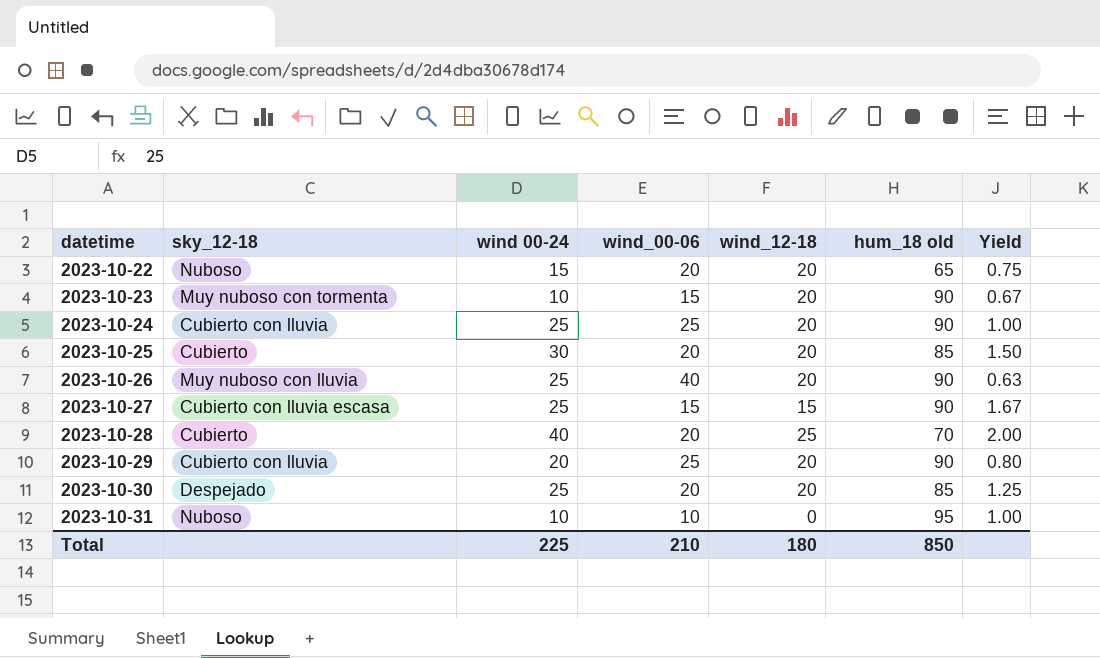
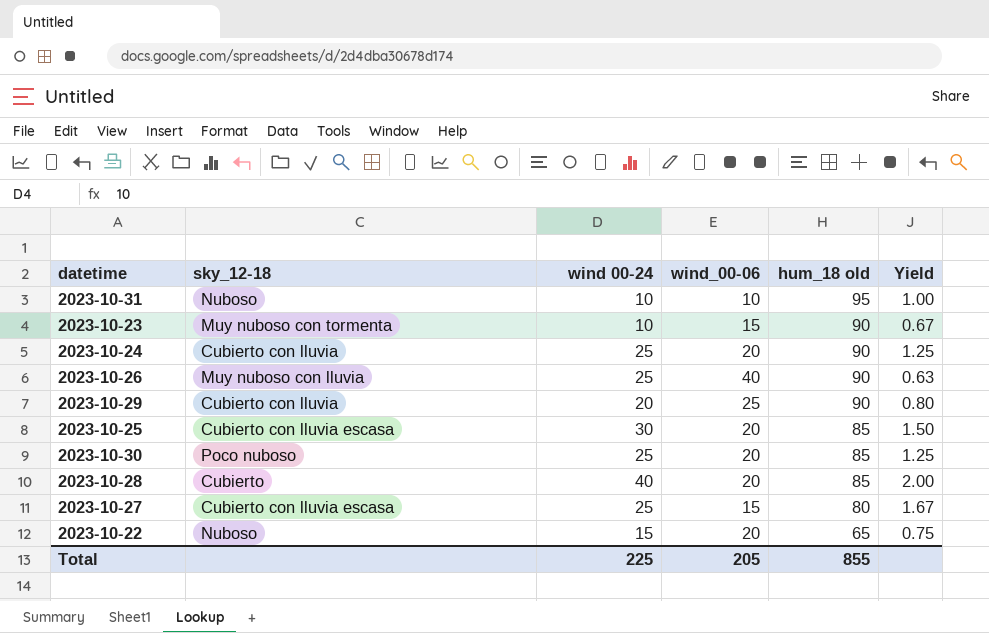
row order: datetime ascending -> hum_18 old descending
column wind_12-18 | position: 5 -> none
2023-10-24 | wind_00-06: 25 -> 20
2023-10-24 | Yield: 1.00 -> 1.25
2023-10-25 | sky_12-18: Cubierto -> Cubierto con lluvia escasa
2023-10-30 | sky_12-18: Despejado -> Poco nuboso
2023-10-28 | hum_18 old: 70 -> 85
2023-10-27 | hum_18 old: 90 -> 80
Total | wind_00-06: 210 -> 205
Total | hum_18 old: 850 -> 855

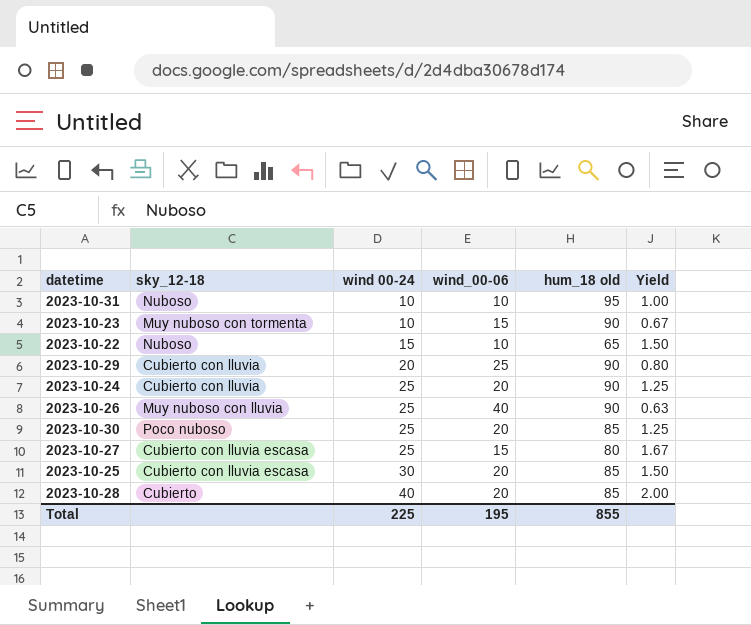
row order: hum_18 old descending -> wind 00-24 ascending
2023-10-22 | wind_00-06: 20 -> 10
2023-10-22 | Yield: 0.75 -> 1.50
Total | wind_00-06: 205 -> 195

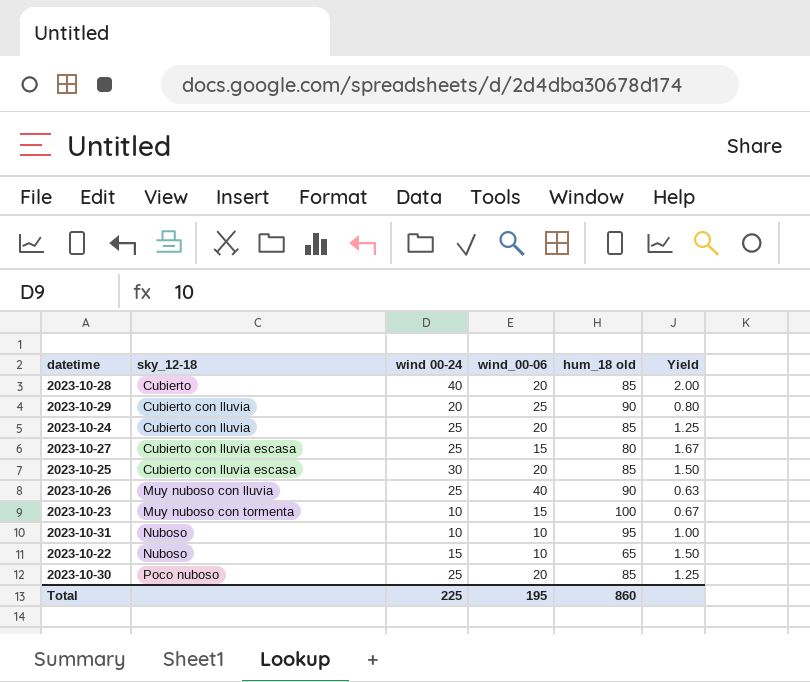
row order: wind 00-24 ascending -> sky_12-18 ascending
2023-10-24 | hum_18 old: 90 -> 85
2023-10-23 | hum_18 old: 90 -> 100
Total | hum_18 old: 855 -> 860

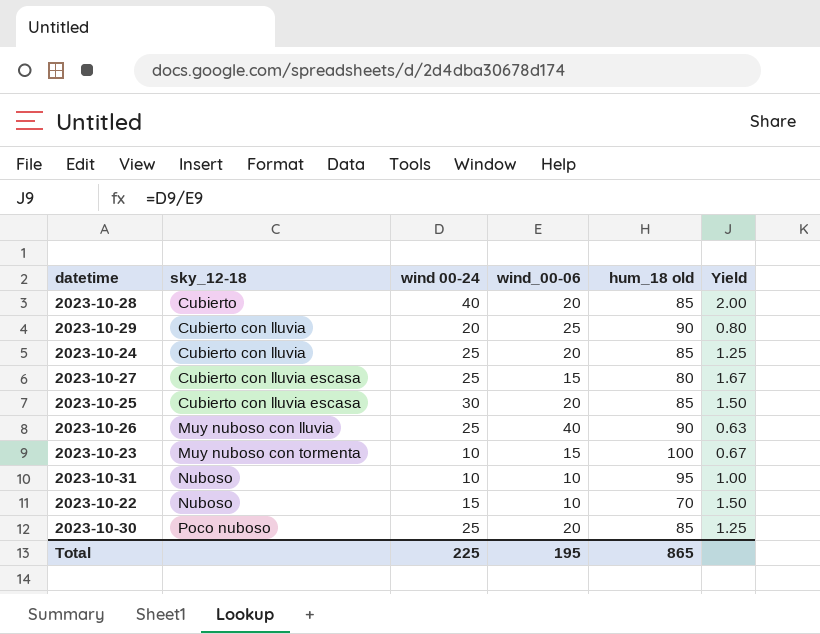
2023-10-22 | hum_18 old: 65 -> 70
Total | hum_18 old: 860 -> 865

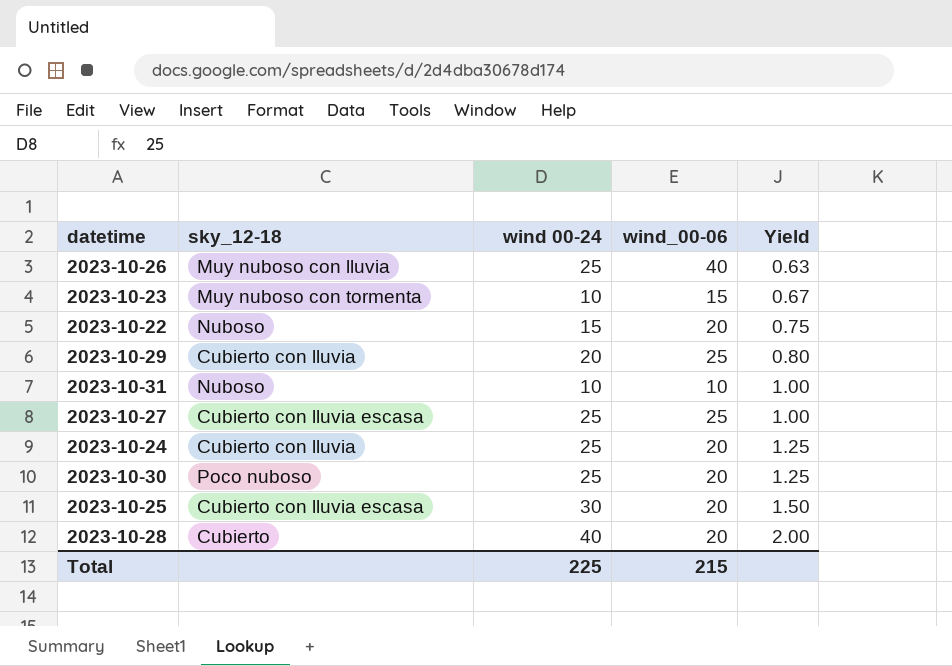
row order: sky_12-18 ascending -> Yield ascending
column hum_18 old | position: 5 -> none
2023-10-22 | wind_00-06: 10 -> 20
2023-10-22 | Yield: 1.50 -> 0.75
2023-10-27 | wind_00-06: 15 -> 25
2023-10-27 | Yield: 1.67 -> 1.00
Total | wind_00-06: 195 -> 215

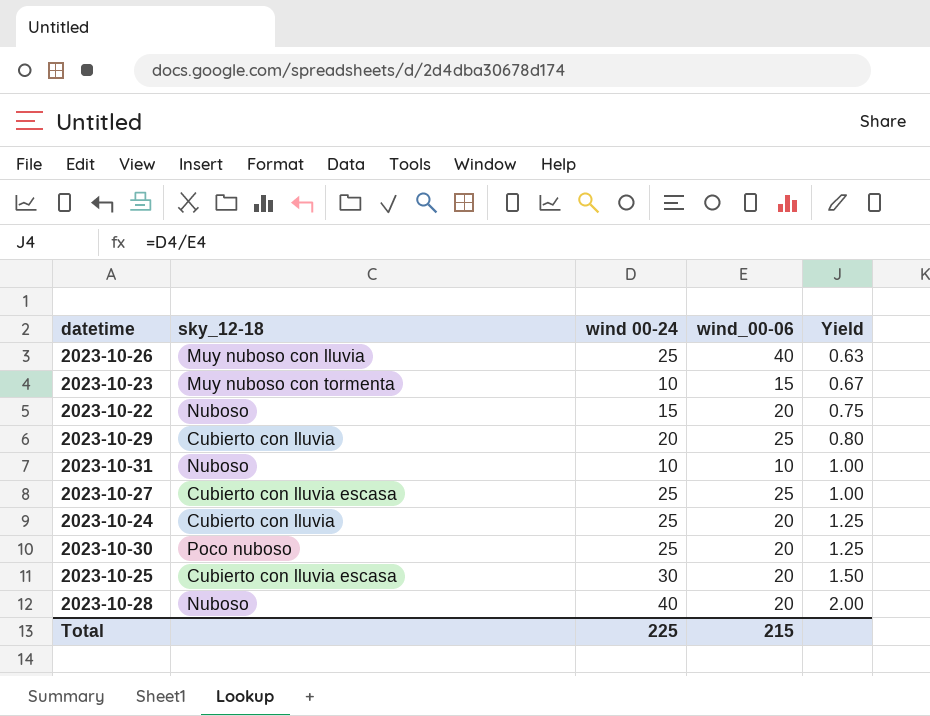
2023-10-28 | sky_12-18: Cubierto -> Nuboso

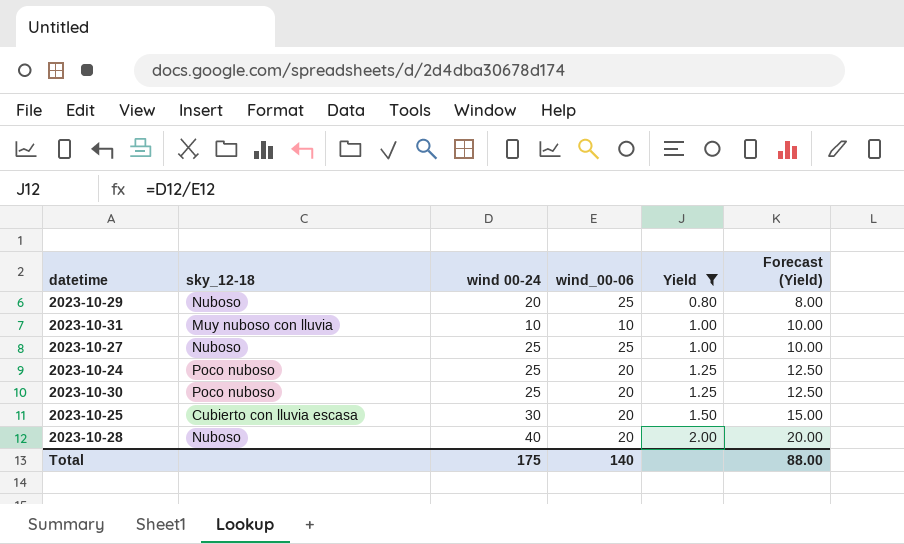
filter: none -> Yield >= 0.80
column Forecast (Yield) | formula: none -> [Yield] * 10
2023-10-29 | sky_12-18: Cubierto con lluvia -> Nuboso
2023-10-31 | sky_12-18: Nuboso -> Muy nuboso con lluvia
2023-10-27 | sky_12-18: Cubierto con lluvia escasa -> Nuboso
2023-10-24 | sky_12-18: Cubierto con lluvia -> Poco nuboso
Total | wind 00-24: 225 -> 175
Total | wind_00-06: 215 -> 140

